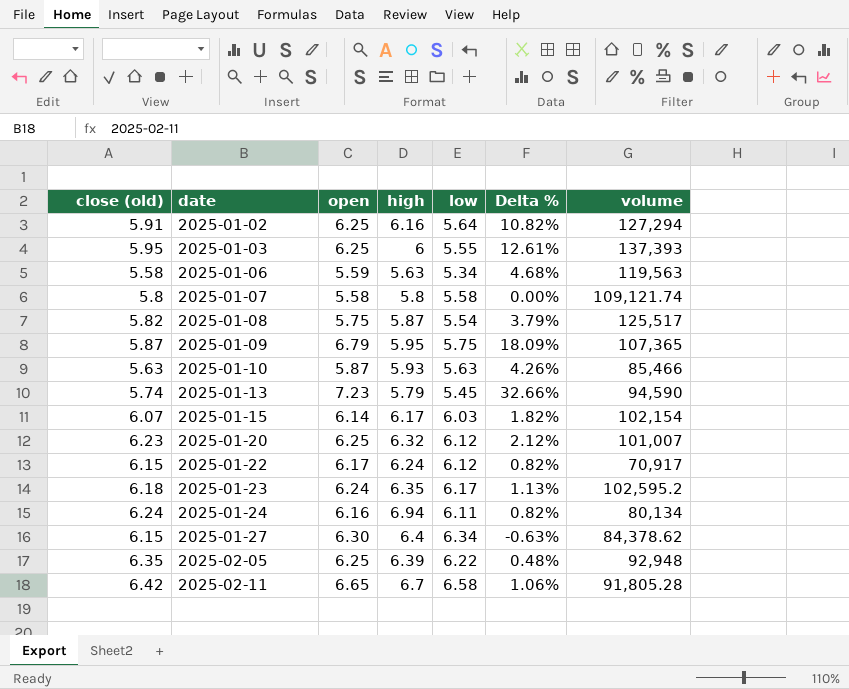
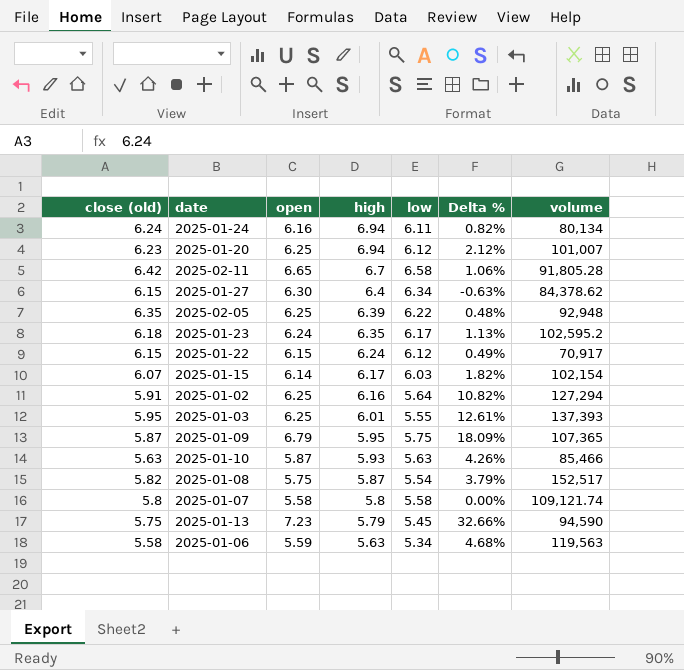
row order: date ascending -> high descending
2025-01-20 | high: 6.32 -> 6.94
2025-01-22 | open: 6.17 -> 6.15
2025-01-22 | Delta %: 0.82% -> 0.49%
2025-01-03 | high: 6 -> 6.01
2025-01-08 | volume: 125,517 -> 152,517
2025-01-13 | close (old): 5.74 -> 5.75

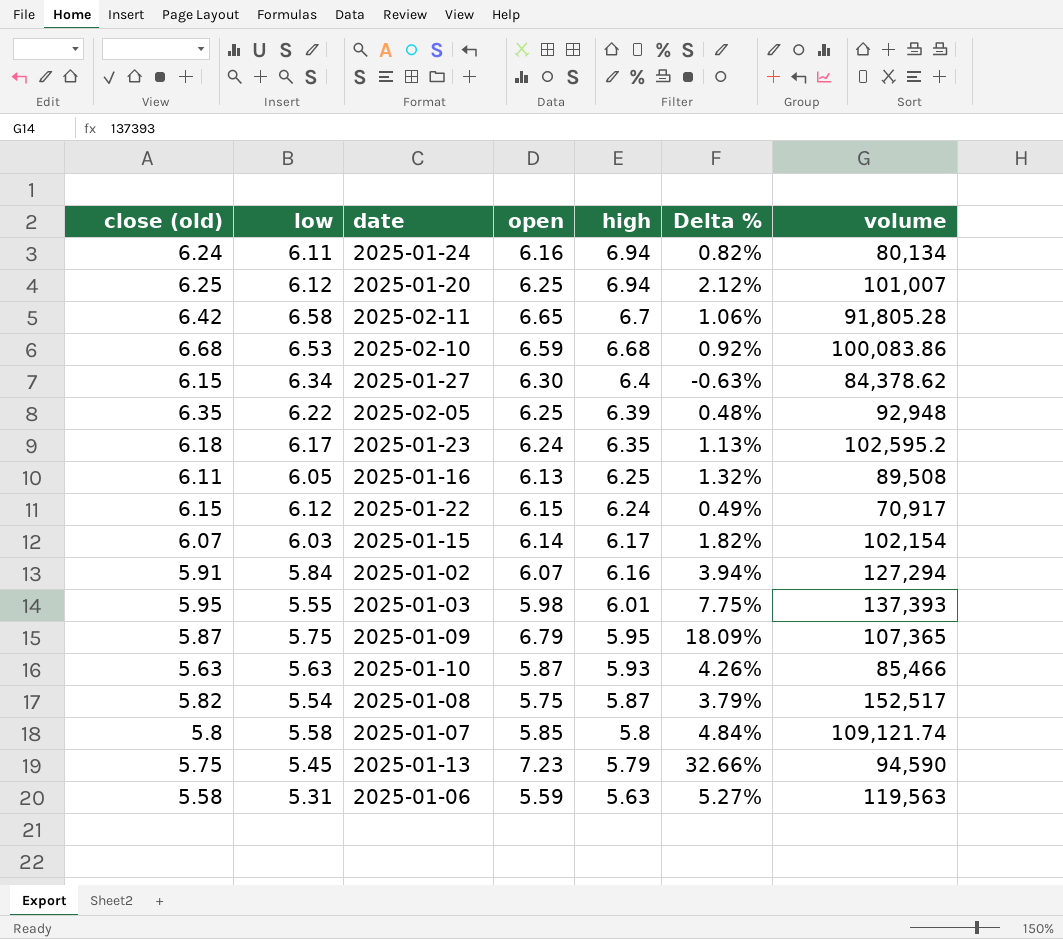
column low | position: 5 -> 2
2025-01-20 | close (old): 6.23 -> 6.25
row 2025-02-10: none -> 6.68 | 6.53 | 6.59 | 6.68 | 0.92% | 100,083.86
row 2025-01-16: none -> 6.11 | 6.05 | 6.13 | 6.25 | 1.32% | 89,508
2025-01-02 | low: 5.64 -> 5.84
2025-01-02 | open: 6.25 -> 6.07
2025-01-02 | Delta %: 10.82% -> 3.94%
2025-01-03 | open: 6.25 -> 5.98
2025-01-03 | Delta %: 12.61% -> 7.75%
2025-01-07 | open: 5.58 -> 5.85
2025-01-07 | Delta %: 0.00% -> 4.84%
2025-01-06 | low: 5.34 -> 5.31
2025-01-06 | Delta %: 4.68% -> 5.27%

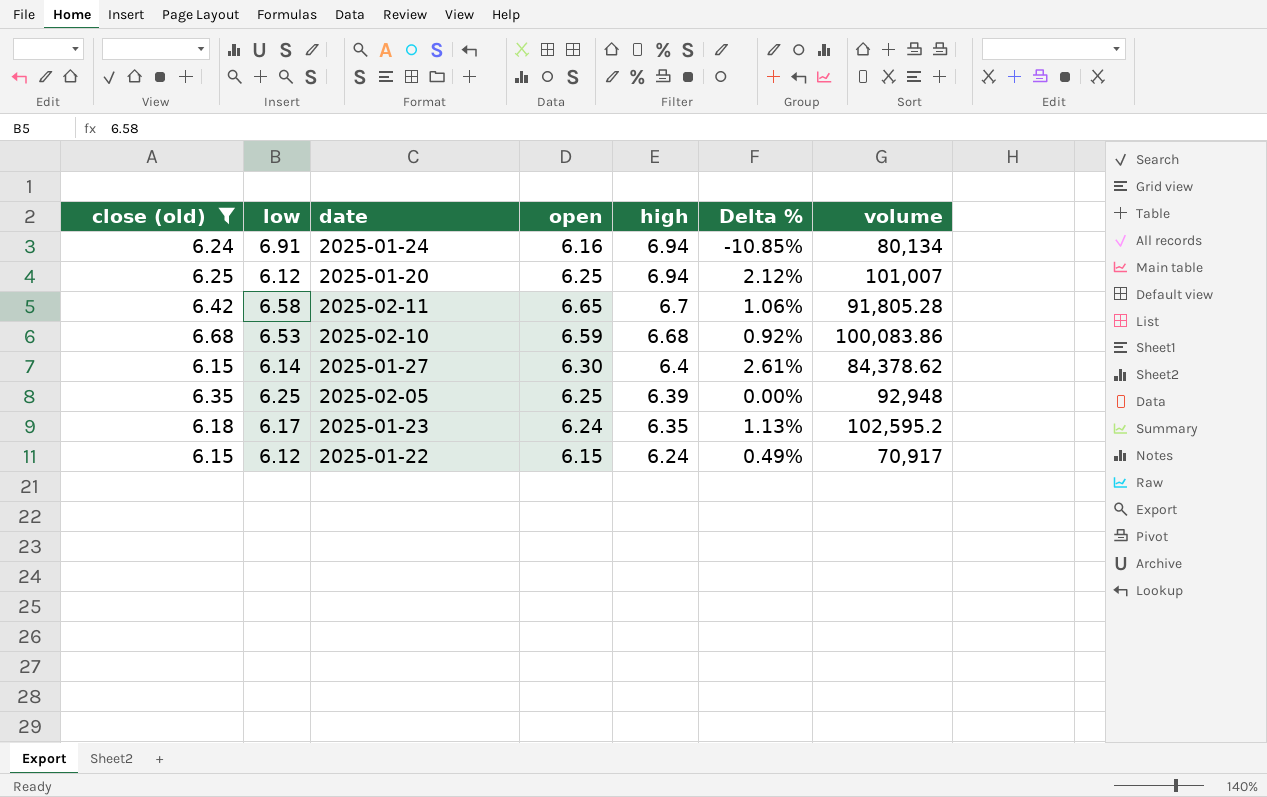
filter: none -> close (old) >= 6.15
2025-01-24 | low: 6.11 -> 6.91
2025-01-24 | Delta %: 0.82% -> -10.85%
2025-01-27 | low: 6.34 -> 6.14
2025-01-27 | Delta %: -0.63% -> 2.61%
2025-02-05 | low: 6.22 -> 6.25
2025-02-05 | Delta %: 0.48% -> 0.00%

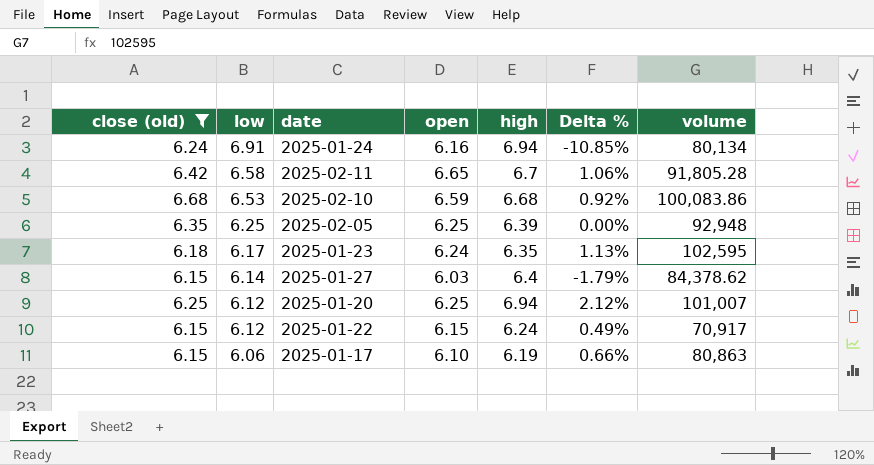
row order: high descending -> low descending
2025-01-23 | volume: 102,595.2 -> 102,595
2025-01-27 | open: 6.30 -> 6.03
2025-01-27 | Delta %: 2.61% -> -1.79%
row 2025-01-17: none -> 6.15 | 6.06 | 6.10 | 6.19 | 0.66% | 80,863

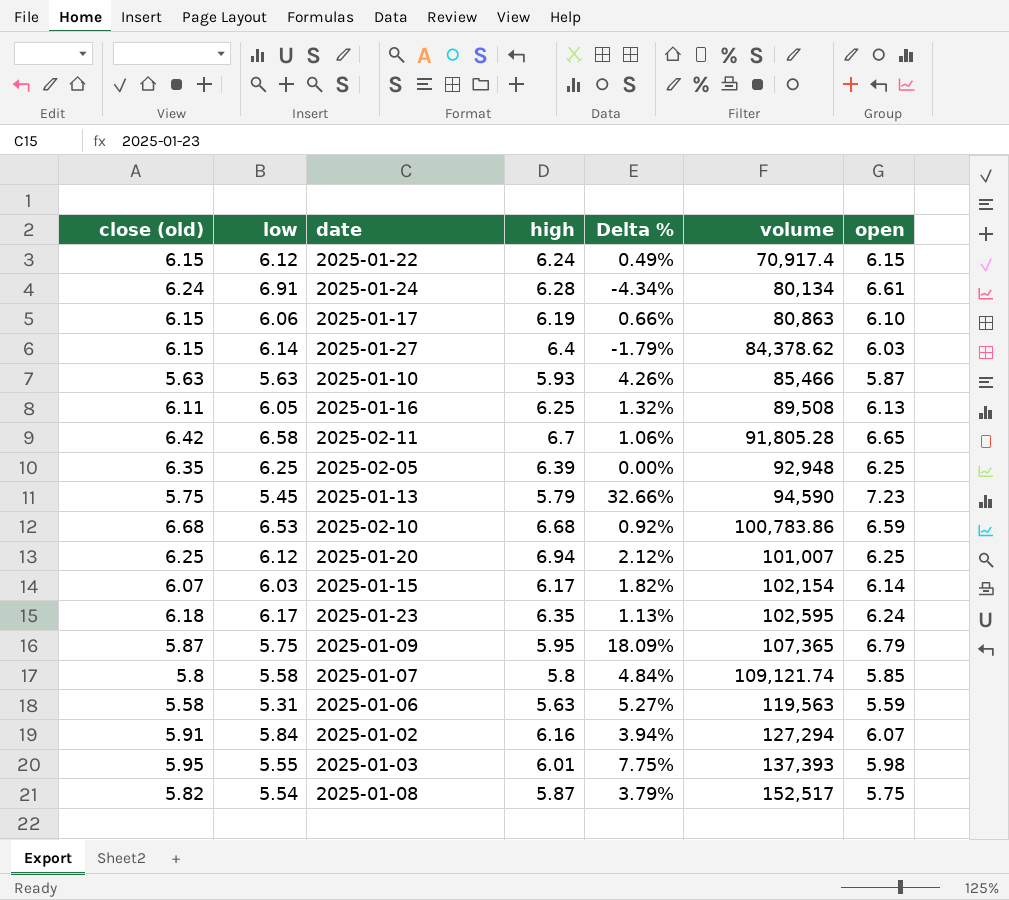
filter: close (old) >= 6.15 -> none
row order: low descending -> volume ascending
column open | position: 4 -> 7
2025-01-22 | volume: 70,917 -> 70,917.4
2025-01-24 | high: 6.94 -> 6.28
2025-01-24 | Delta %: -10.85% -> -4.34%
2025-01-24 | open: 6.16 -> 6.61
2025-02-10 | volume: 100,083.86 -> 100,783.86

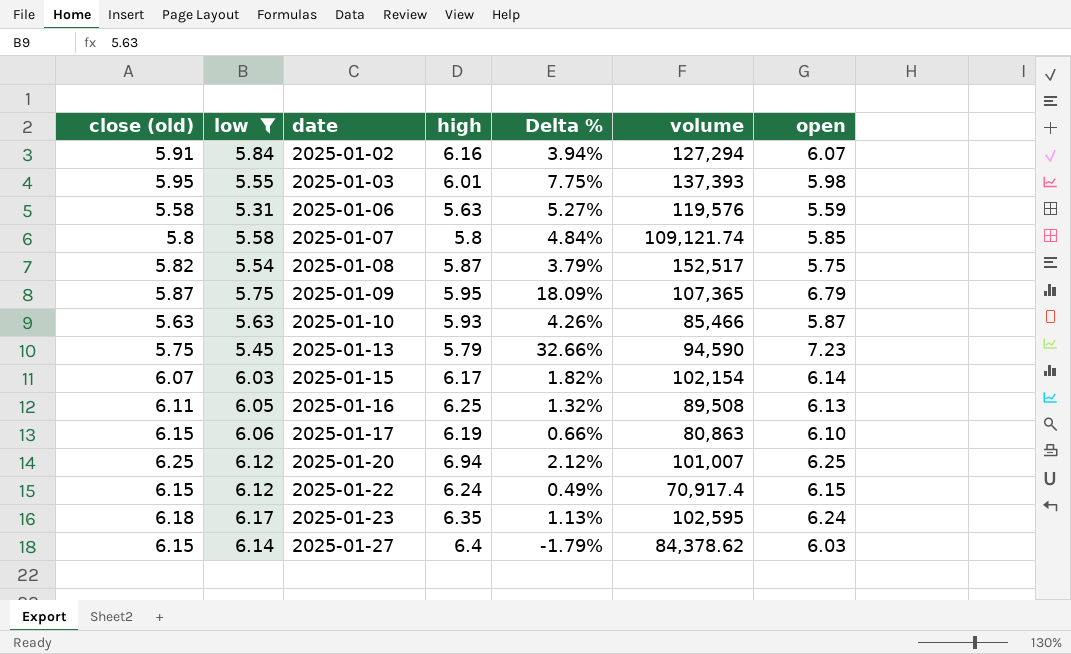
filter: none -> low <= 6.17
row order: volume ascending -> date ascending
2025-01-06 | volume: 119,563 -> 119,576

